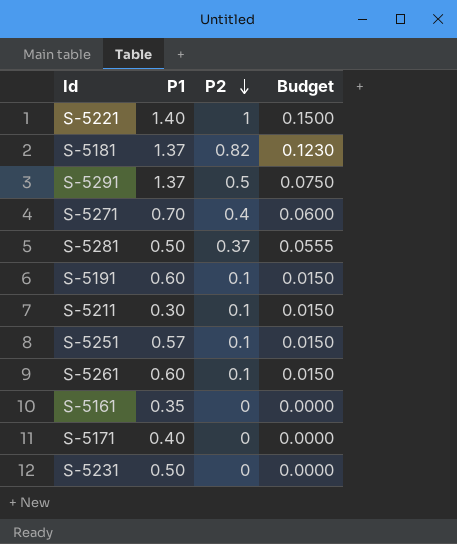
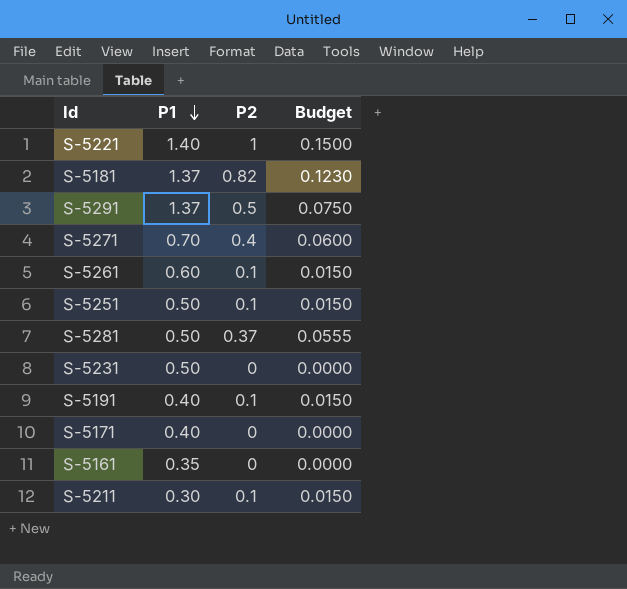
row order: P2 descending -> P1 descending
S-5251 | P1: 0.57 -> 0.50
S-5191 | P1: 0.60 -> 0.40

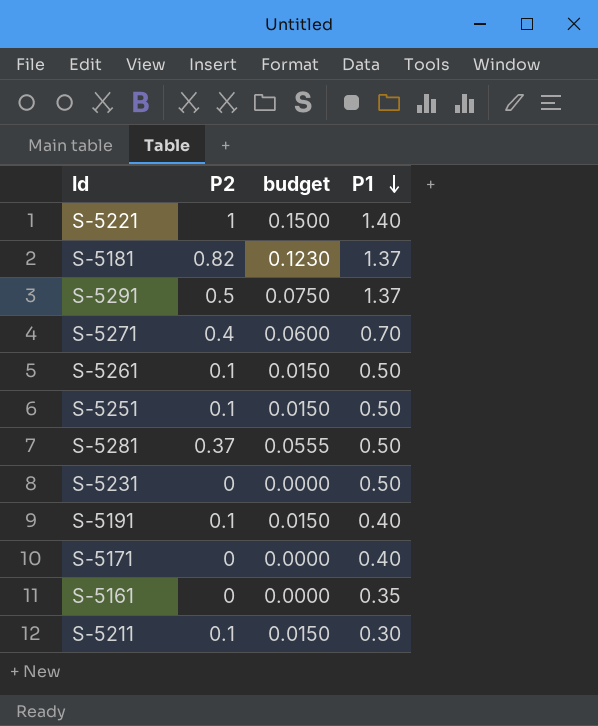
column name: Budget -> budget
column P1 | position: 2 -> 4
S-5261 | P1: 0.60 -> 0.50

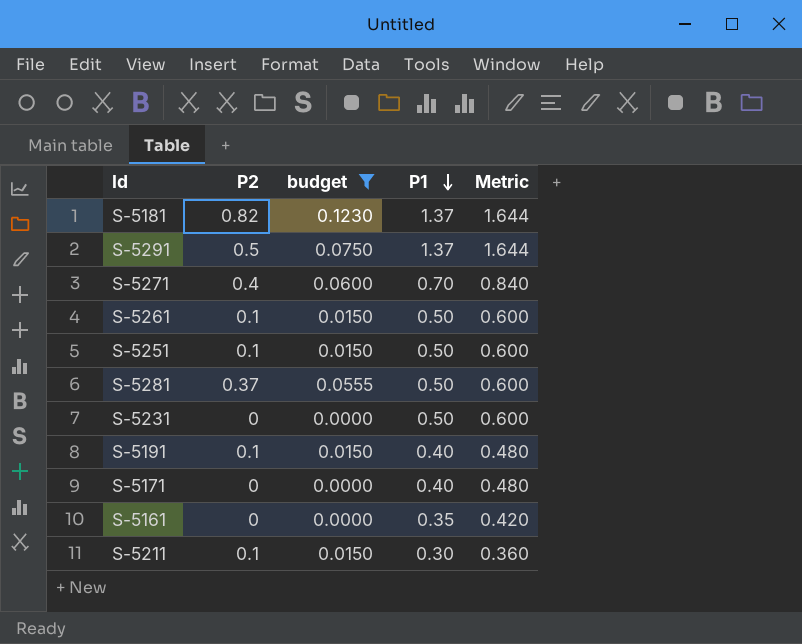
filter: none -> budget != 0.1500
column Metric | formula: none -> [P1] * 1.2

